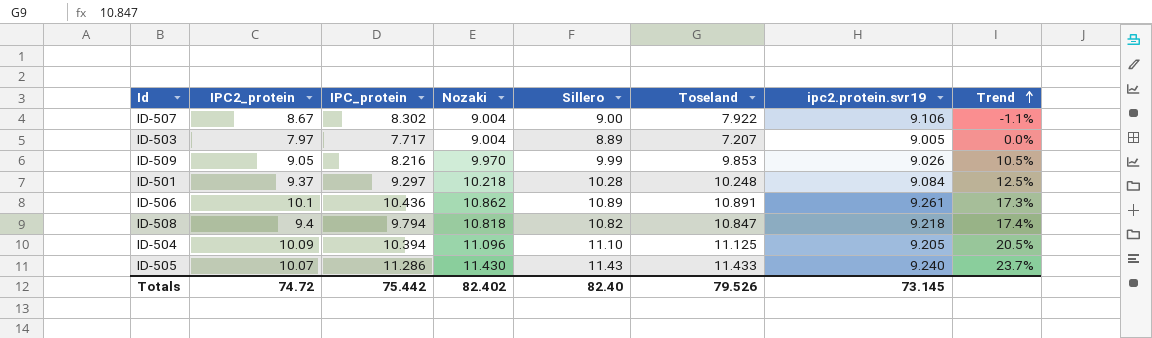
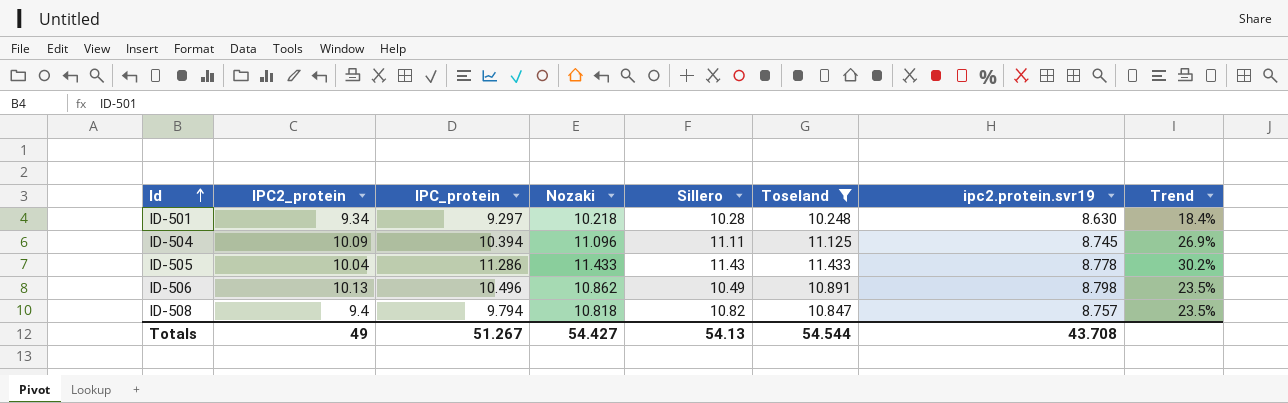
filter: none -> Toseland >= 10.248
row order: Trend ascending -> Id ascending
ID-501 | IPC2_protein: 9.37 -> 9.34
ID-501 | ipc2.protein.svr19: 9.084 -> 8.630
ID-501 | Trend: 12.5% -> 18.4%
ID-504 | Sillero: 11.10 -> 11.11
ID-504 | ipc2.protein.svr19: 9.205 -> 8.745
ID-504 | Trend: 20.5% -> 26.9%
ID-505 | IPC2_protein: 10.07 -> 10.04
ID-505 | Nozaki: 11.430 -> 11.433
ID-505 | ipc2.protein.svr19: 9.240 -> 8.778
ID-505 | Trend: 23.7% -> 30.2%
ID-506 | IPC2_protein: 10.1 -> 10.13
ID-506 | IPC_protein: 10.436 -> 10.496
ID-506 | Sillero: 10.89 -> 10.49
ID-506 | ipc2.protein.svr19: 9.261 -> 8.798
ID-506 | Trend: 17.3% -> 23.5%
ID-508 | ipc2.protein.svr19: 9.218 -> 8.757
ID-508 | Trend: 17.4% -> 23.5%
Totals | IPC2_protein: 74.72 -> 49
Totals | IPC_protein: 75.442 -> 51.267
Totals | Nozaki: 82.402 -> 54.427
Totals | Sillero: 82.40 -> 54.13
Totals | Toseland: 79.526 -> 54.544
Totals | ipc2.protein.svr19: 73.145 -> 43.708

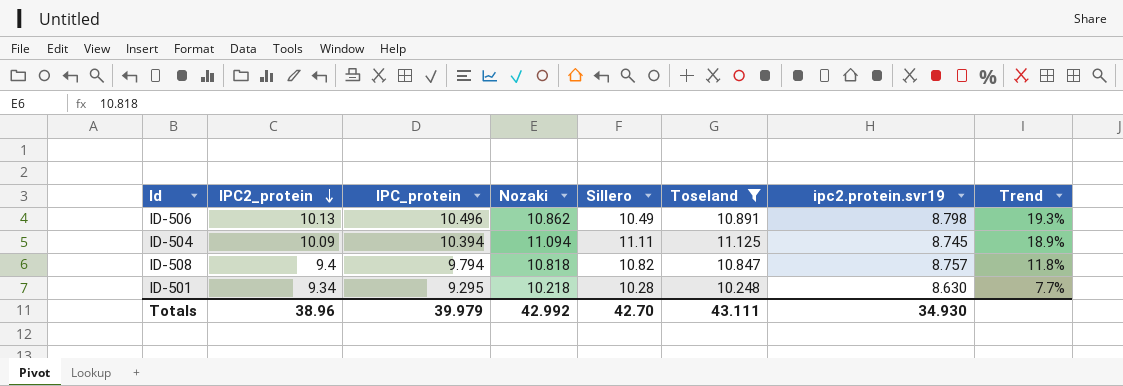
row order: Id ascending -> IPC2_protein descending
column Trend | formula: ([Nozaki] - [ipc2.protein.svr19]) / [ipc2.protein.svr19] -> ([IPC_protein] - [ipc2.protein.svr19]) / [ipc2.protein.svr19]
row ID-505: 10.04 | 11.286 | 11.433 | 11.43 | 11.433 | 8.778 | 30.2% -> none
ID-504 | Nozaki: 11.096 -> 11.094
ID-501 | IPC_protein: 9.297 -> 9.295
Totals | IPC2_protein: 49 -> 38.96
Totals | IPC_protein: 51.267 -> 39.979
Totals | Nozaki: 54.427 -> 42.992
Totals | Sillero: 54.13 -> 42.70
Totals | Toseland: 54.544 -> 43.111
Totals | ipc2.protein.svr19: 43.708 -> 34.930

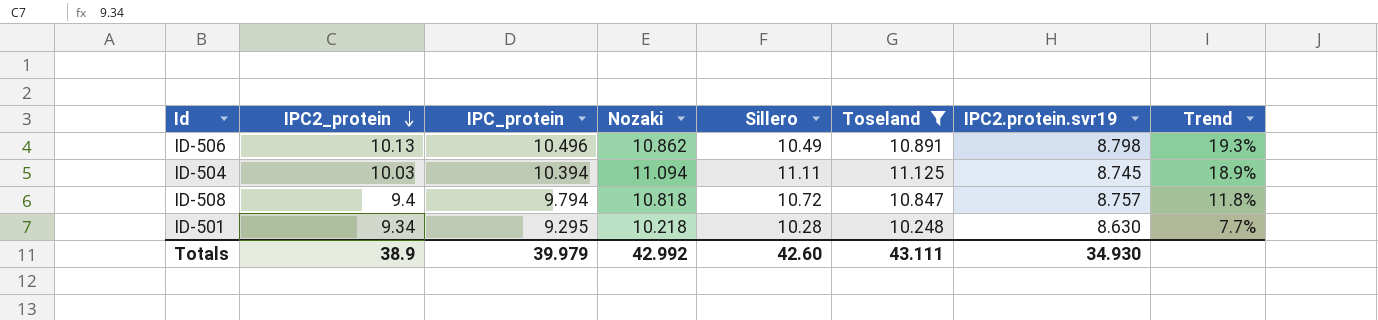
column name: ipc2.protein.svr19 -> IPC2.protein.svr19
ID-504 | IPC2_protein: 10.09 -> 10.03
ID-508 | Sillero: 10.82 -> 10.72
Totals | IPC2_protein: 38.96 -> 38.9
Totals | Sillero: 42.70 -> 42.60

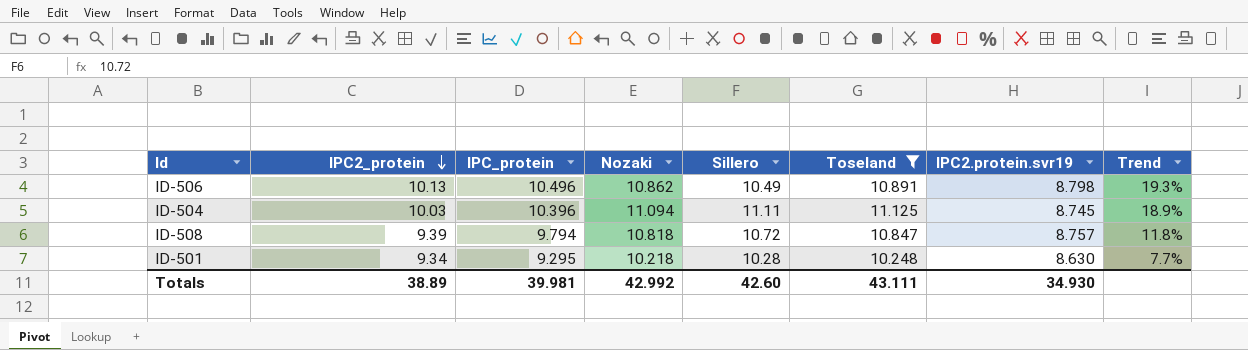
ID-504 | IPC_protein: 10.394 -> 10.396
ID-508 | IPC2_protein: 9.4 -> 9.39
Totals | IPC2_protein: 38.9 -> 38.89
Totals | IPC_protein: 39.979 -> 39.981

